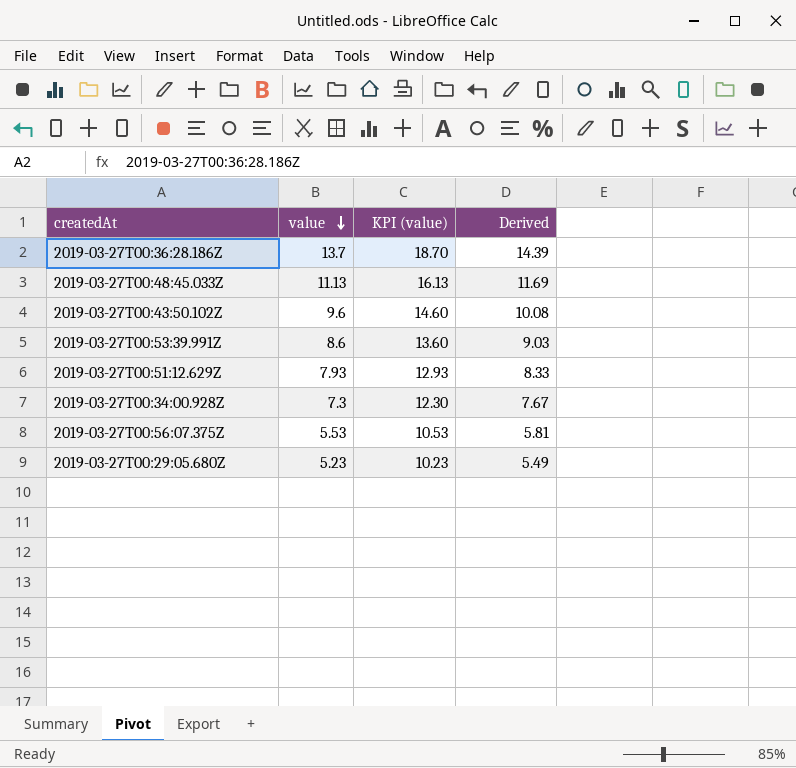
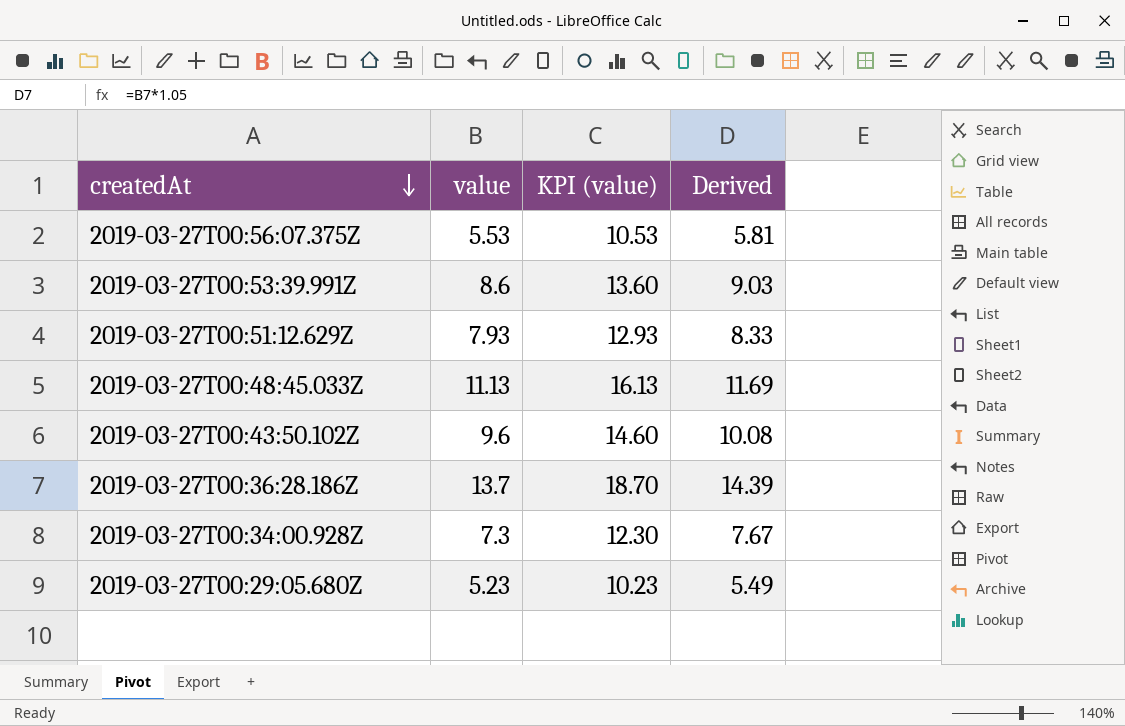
row order: value descending -> createdAt descending

